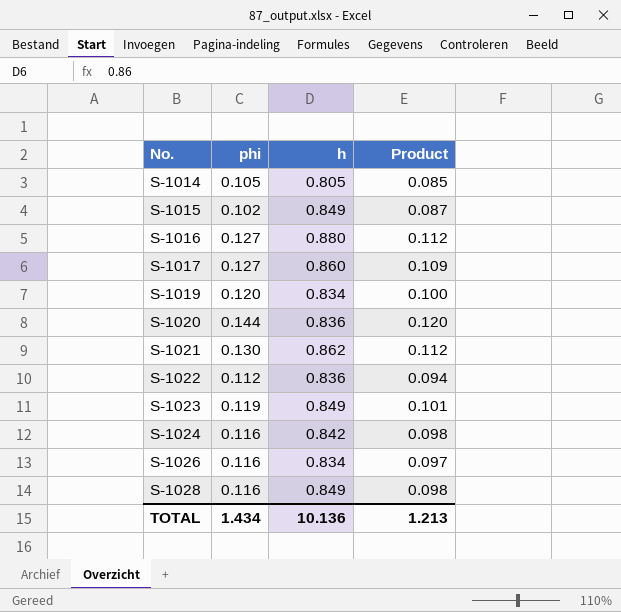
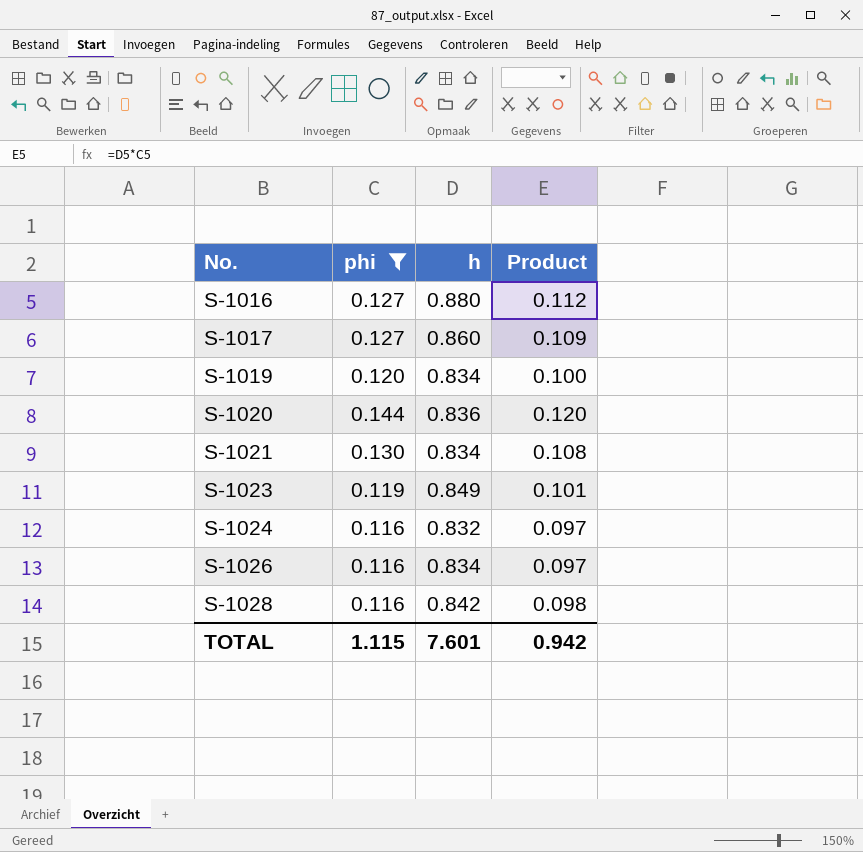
filter: none -> phi >= 0.116
S-1021 | h: 0.862 -> 0.834
S-1021 | Product: 0.112 -> 0.108
S-1024 | h: 0.842 -> 0.832
S-1024 | Product: 0.098 -> 0.097
S-1028 | h: 0.849 -> 0.842
TOTAL | phi: 1.434 -> 1.115
TOTAL | h: 10.136 -> 7.601
TOTAL | Product: 1.213 -> 0.942

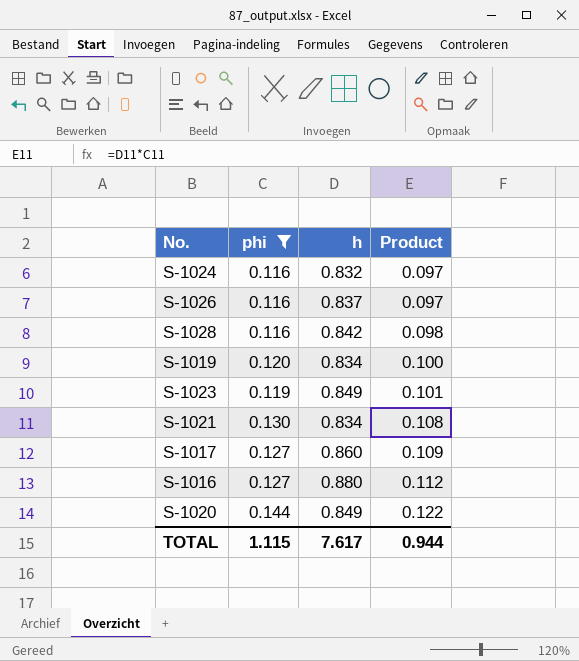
row order: No. ascending -> Product ascending
S-1026 | h: 0.834 -> 0.837
S-1020 | h: 0.836 -> 0.849
S-1020 | Product: 0.120 -> 0.122
TOTAL | h: 7.601 -> 7.617
TOTAL | Product: 0.942 -> 0.944

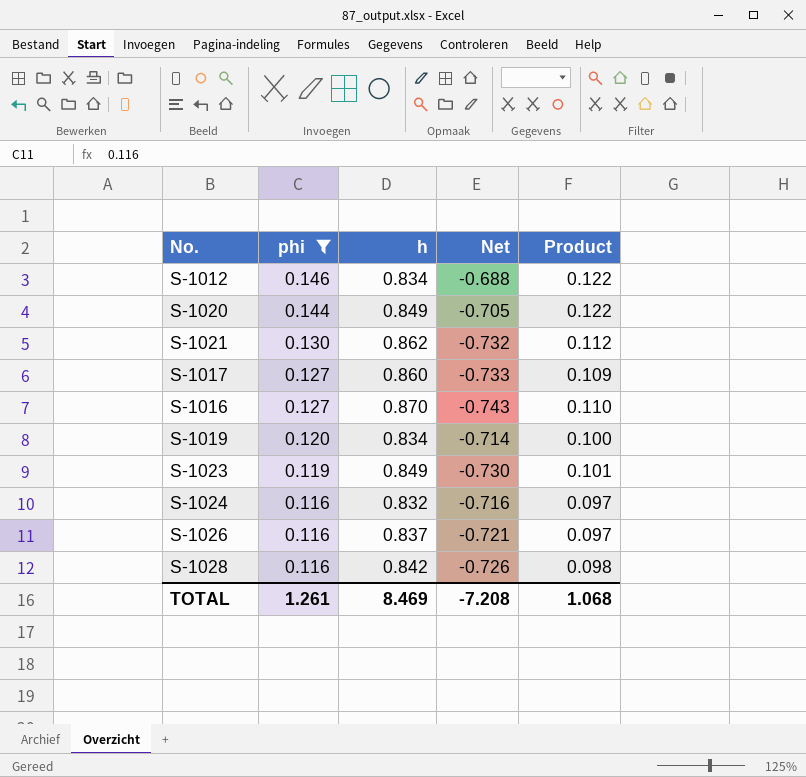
row order: Product ascending -> phi descending
column Net | formula: none -> [phi] - [h]
row S-1012: none -> 0.146 | 0.834 | -0.688 | 0.122
S-1021 | h: 0.834 -> 0.862
S-1021 | Product: 0.108 -> 0.112
S-1016 | h: 0.880 -> 0.870
S-1016 | Product: 0.112 -> 0.110
TOTAL | phi: 1.115 -> 1.261
TOTAL | h: 7.617 -> 8.469
TOTAL | Product: 0.944 -> 1.068

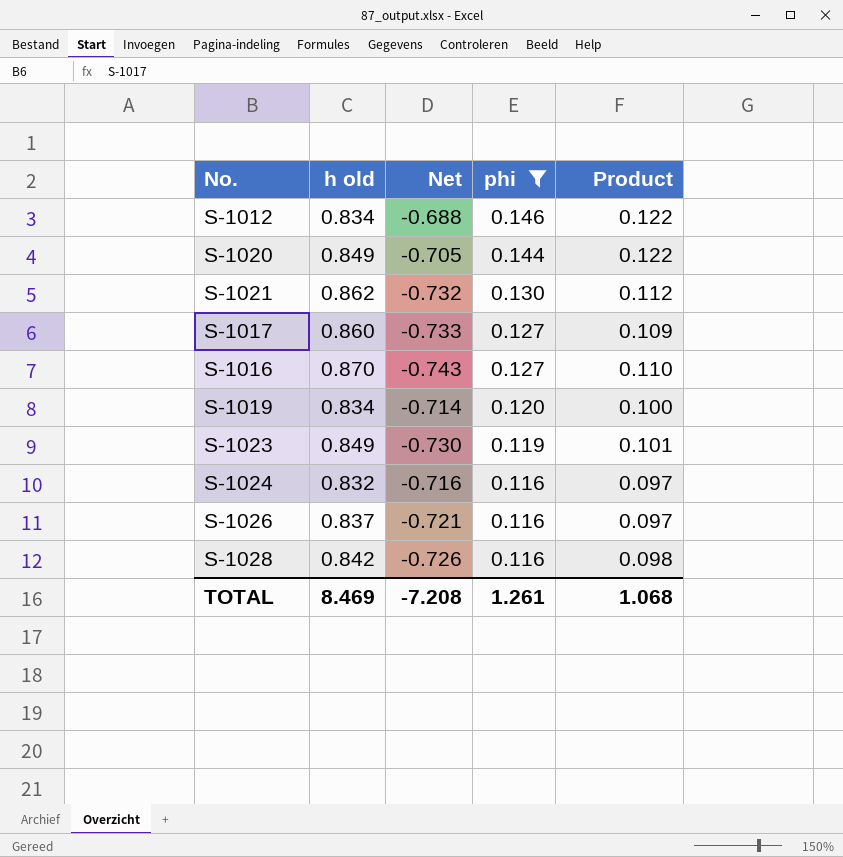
column name: h -> h old
column phi | position: 2 -> 4

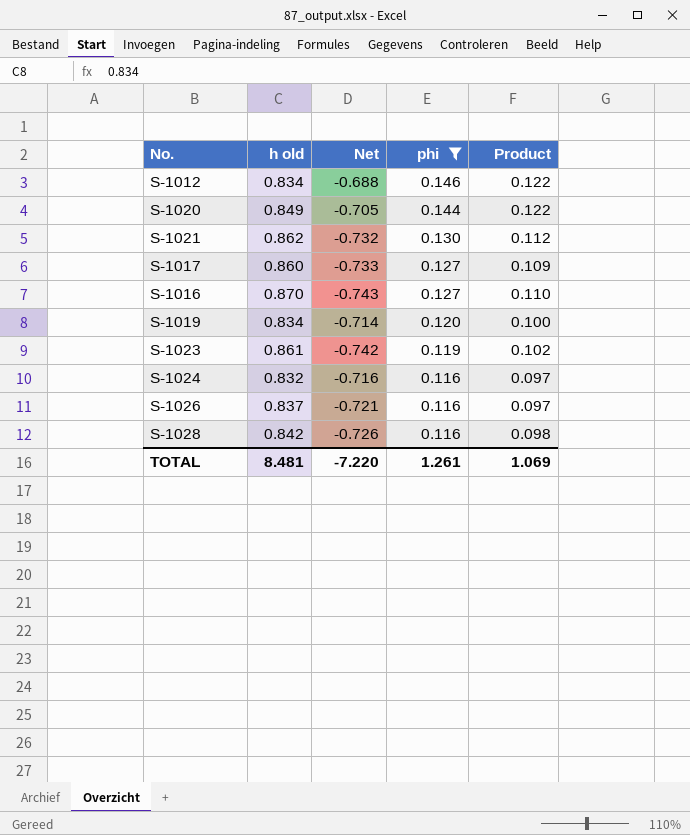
S-1023 | h old: 0.849 -> 0.861
S-1023 | Net: -0.730 -> -0.742
S-1023 | Product: 0.101 -> 0.102
TOTAL | h old: 8.469 -> 8.481
TOTAL | Net: -7.208 -> -7.220
TOTAL | Product: 1.068 -> 1.069

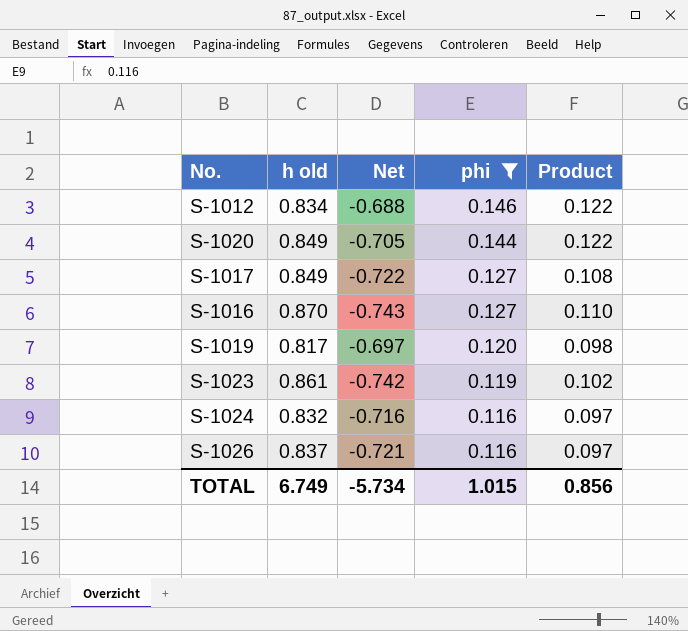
row S-1021: 0.862 | -0.732 | 0.130 | 0.112 -> none
row S-1028: 0.842 | -0.726 | 0.116 | 0.098 -> none
S-1017 | h old: 0.860 -> 0.849
S-1017 | Net: -0.733 -> -0.722
S-1017 | Product: 0.109 -> 0.108
S-1019 | h old: 0.834 -> 0.817
S-1019 | Net: -0.714 -> -0.697
S-1019 | Product: 0.100 -> 0.098
TOTAL | h old: 8.481 -> 6.749
TOTAL | Net: -7.220 -> -5.734
TOTAL | phi: 1.261 -> 1.015
TOTAL | Product: 1.069 -> 0.856

